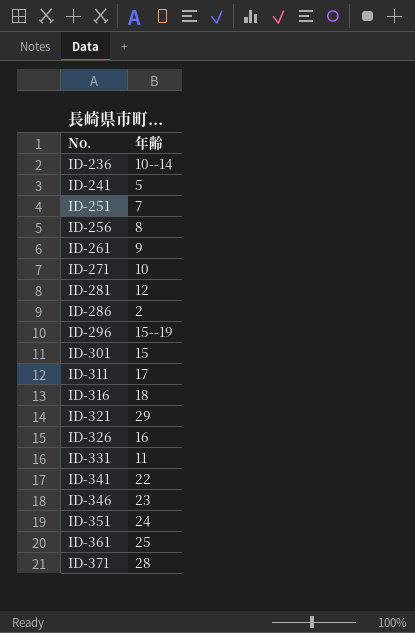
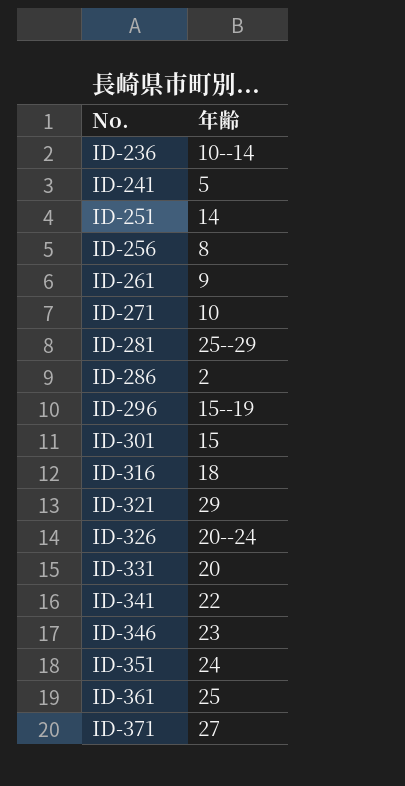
row ID-311: 17 -> none
ID-251 | 年齢: 7 -> 14
ID-281 | 年齢: 12 -> 25--29
ID-326 | 年齢: 16 -> 20--24
ID-331 | 年齢: 11 -> 20
ID-371 | 年齢: 28 -> 27

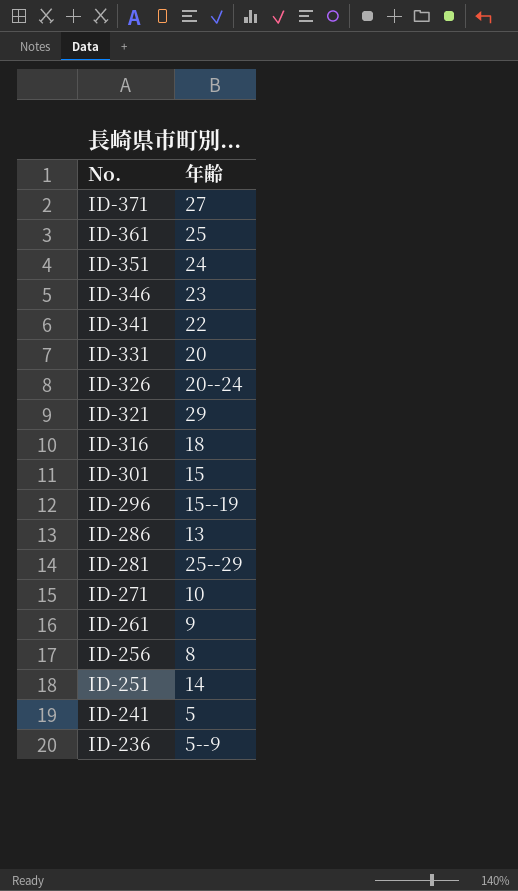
row order: No. ascending -> No. descending
ID-286 | 年齢: 2 -> 13
ID-236 | 年齢: 10--14 -> 5--9

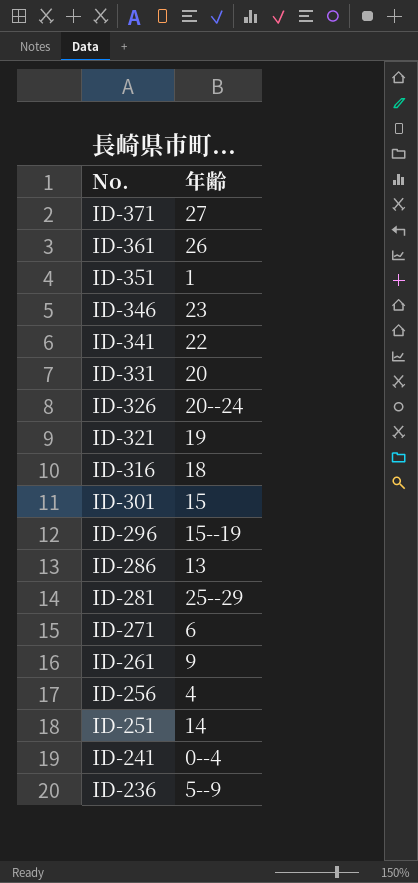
ID-361 | 年齢: 25 -> 26
ID-351 | 年齢: 24 -> 1
ID-321 | 年齢: 29 -> 19
ID-271 | 年齢: 10 -> 6
ID-256 | 年齢: 8 -> 4
ID-241 | 年齢: 5 -> 0--4

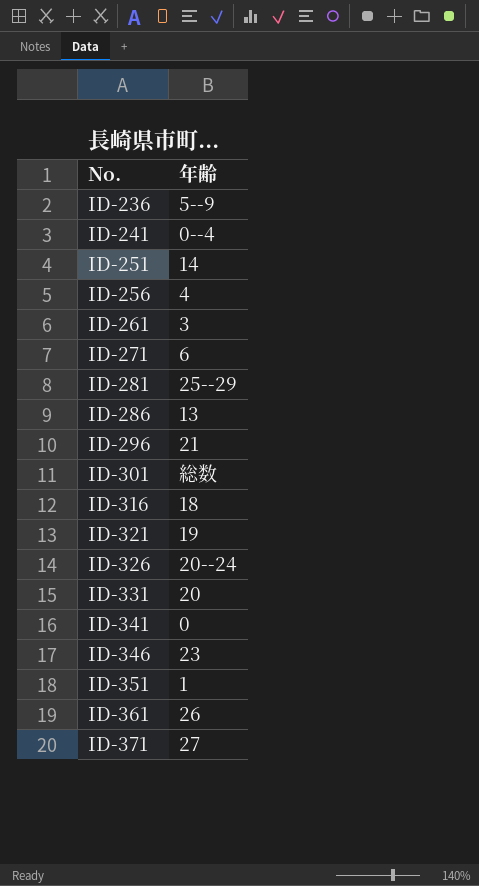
row order: No. descending -> No. ascending
ID-261 | 年齢: 9 -> 3
ID-296 | 年齢: 15--19 -> 21
ID-301 | 年齢: 15 -> 総数
ID-341 | 年齢: 22 -> 0

